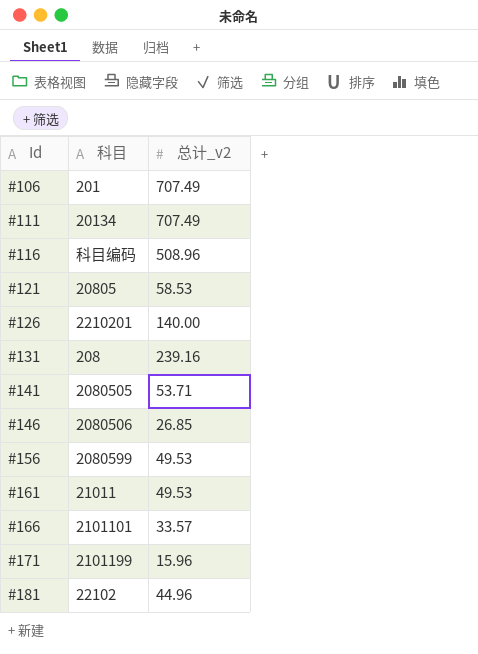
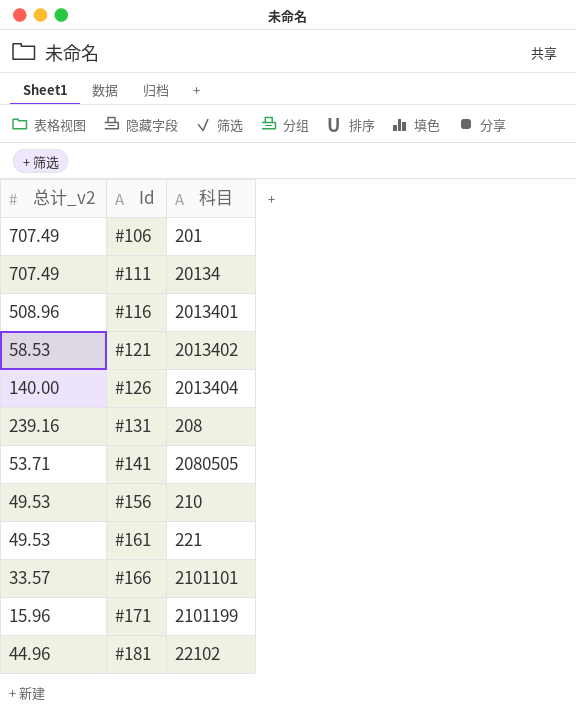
column 总计_v2 | position: 3 -> 1
row #146: 2080506 | 26.85 -> none
#116 | 科目: 科目编码 -> 2013401
#121 | 科目: 20805 -> 2013402
#126 | 科目: 2210201 -> 2013404
#156 | 科目: 2080599 -> 210
#161 | 科目: 21011 -> 221

